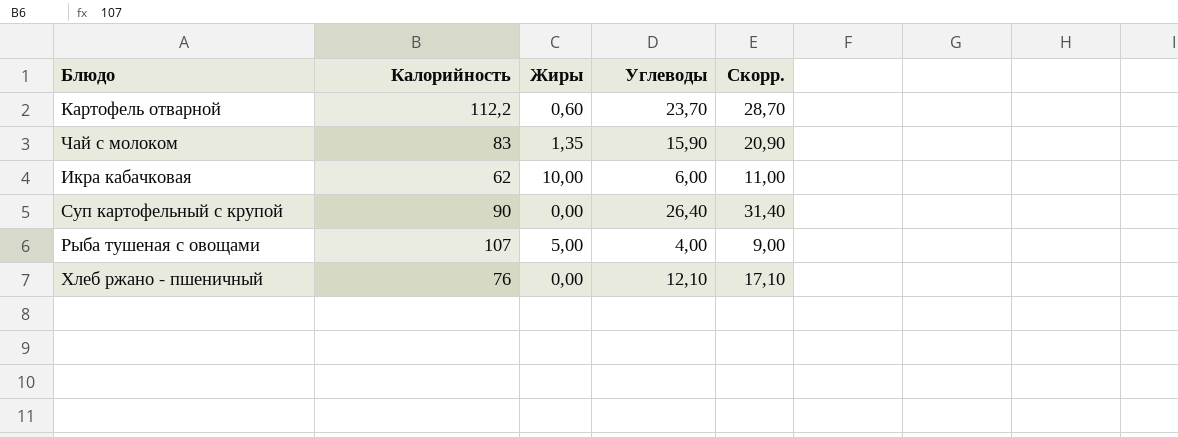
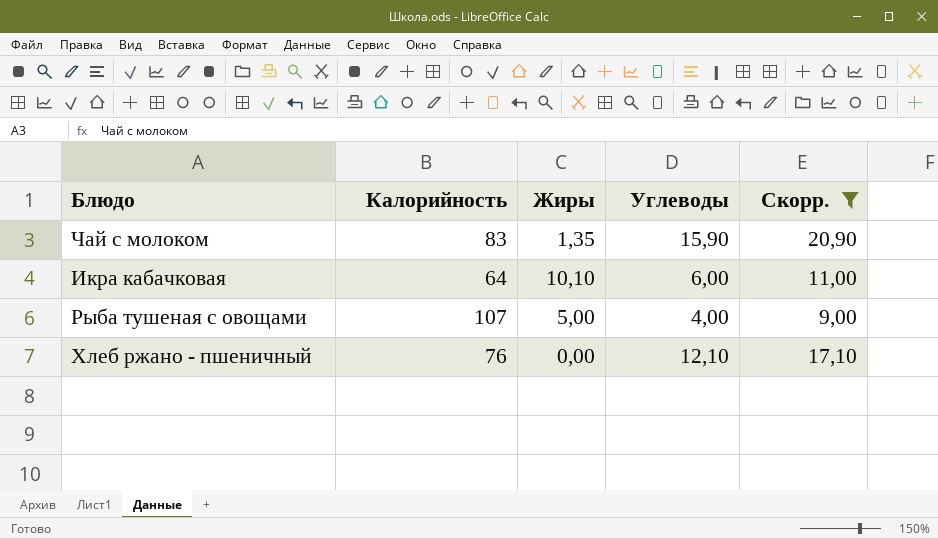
filter: none -> Скорр. <= 20,90
Икра кабачковая | Калорийность: 62 -> 64
Икра кабачковая | Жиры: 10,00 -> 10,10

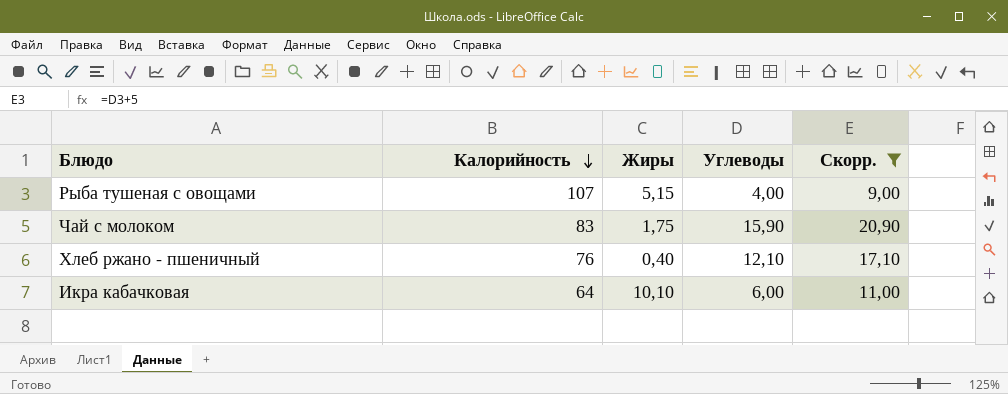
row order: none -> Калорийность descending
Рыба тушеная с овощами | Жиры: 5,00 -> 5,15
Чай с молоком | Жиры: 1,35 -> 1,75
Хлеб ржано - пшеничный | Жиры: 0,00 -> 0,40

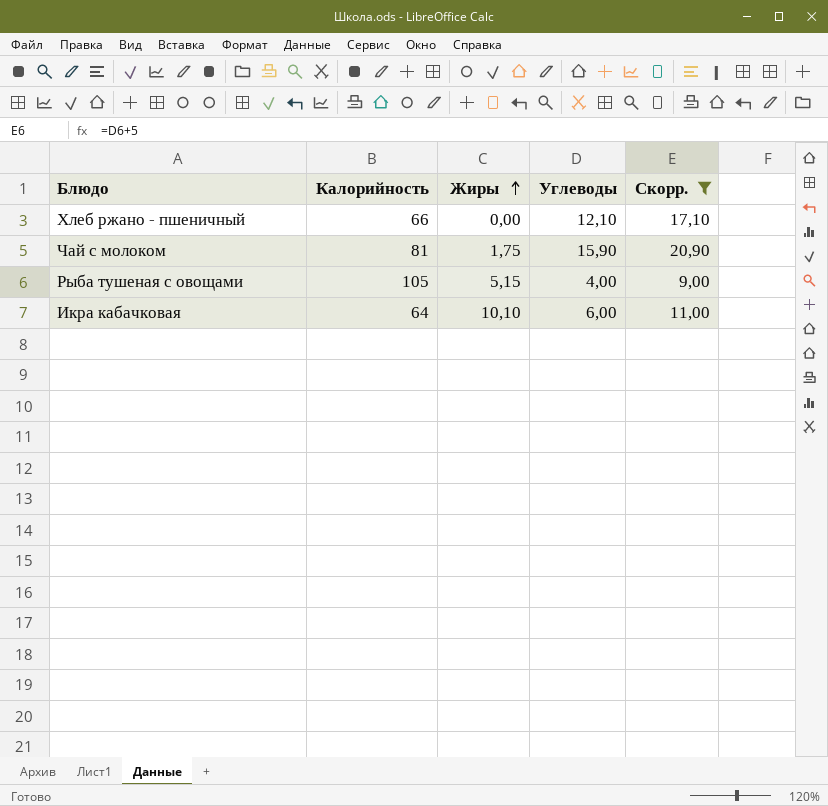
row order: Калорийность descending -> Жиры ascending
Хлеб ржано - пшеничный | Калорийность: 76 -> 66
Хлеб ржано - пшеничный | Жиры: 0,40 -> 0,00
Чай с молоком | Калорийность: 83 -> 81
Рыба тушеная с овощами | Калорийность: 107 -> 105

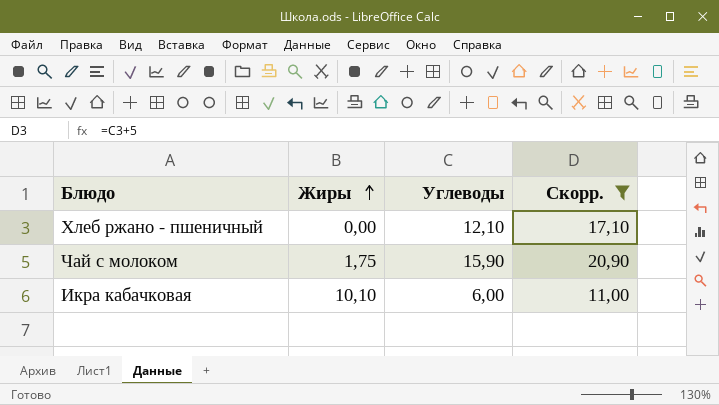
column Калорийность | position: 2 -> none
row Рыба тушеная с овощами: 105 | 5,15 | 4,00 | 9,00 -> none

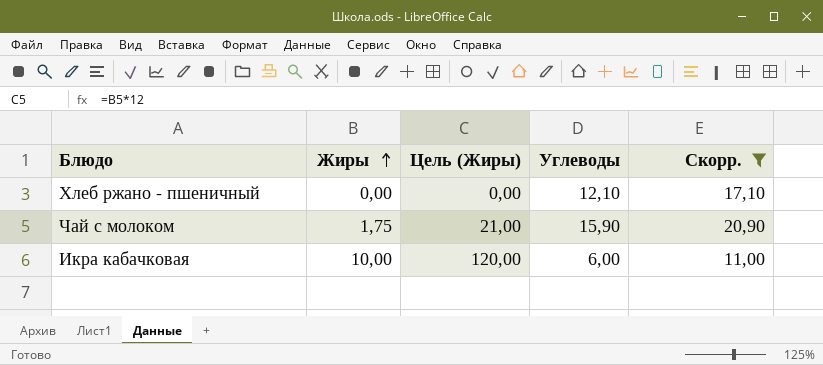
column Цель (Жиры) | formula: none -> [Жиры] * 12
Икра кабачковая | Жиры: 10,10 -> 10,00

